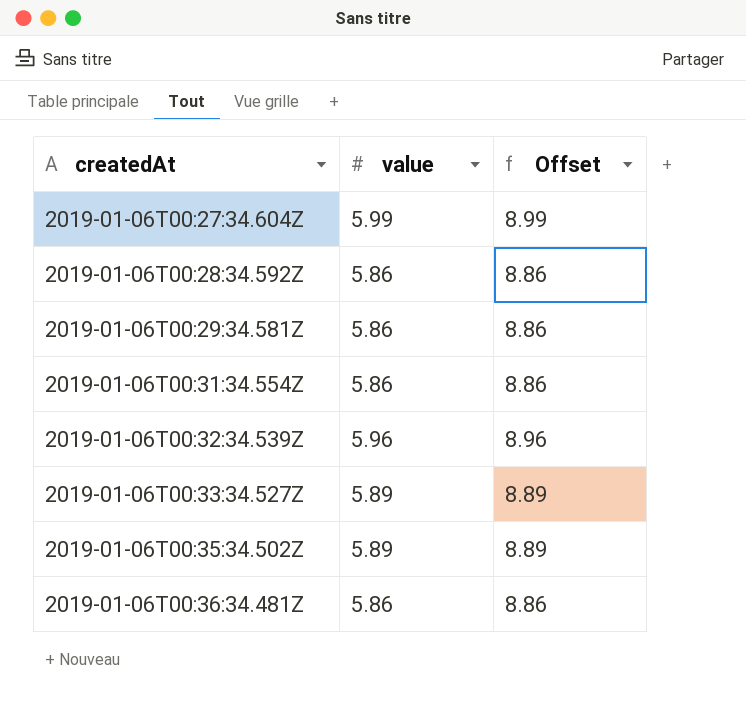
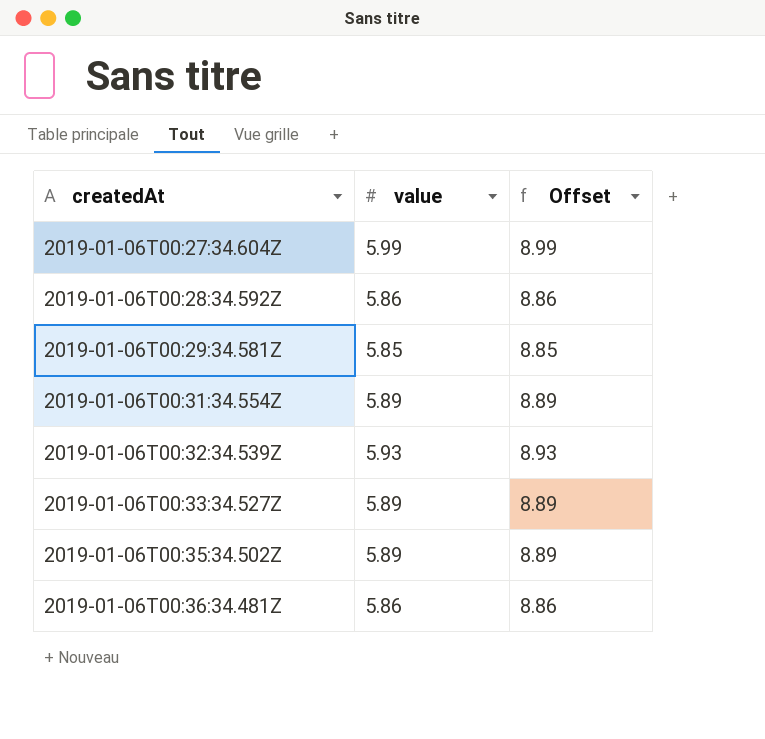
2019-01-06T00:29:34.581Z | value: 5.86 -> 5.85
2019-01-06T00:29:34.581Z | Offset: 8.86 -> 8.85
2019-01-06T00:31:34.554Z | value: 5.86 -> 5.89
2019-01-06T00:31:34.554Z | Offset: 8.86 -> 8.89
2019-01-06T00:32:34.539Z | value: 5.96 -> 5.93
2019-01-06T00:32:34.539Z | Offset: 8.96 -> 8.93

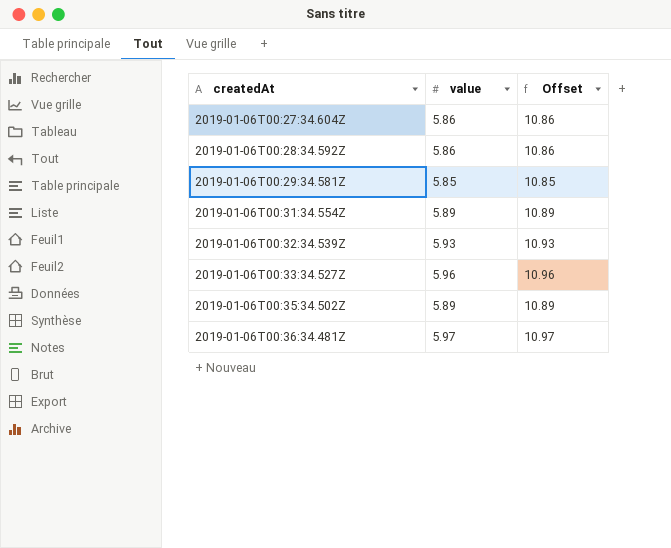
column Offset | formula: [value] + 3 -> [value] + 5
2019-01-06T00:27:34.604Z | value: 5.99 -> 5.86
2019-01-06T00:33:34.527Z | value: 5.89 -> 5.96
2019-01-06T00:36:34.481Z | value: 5.86 -> 5.97

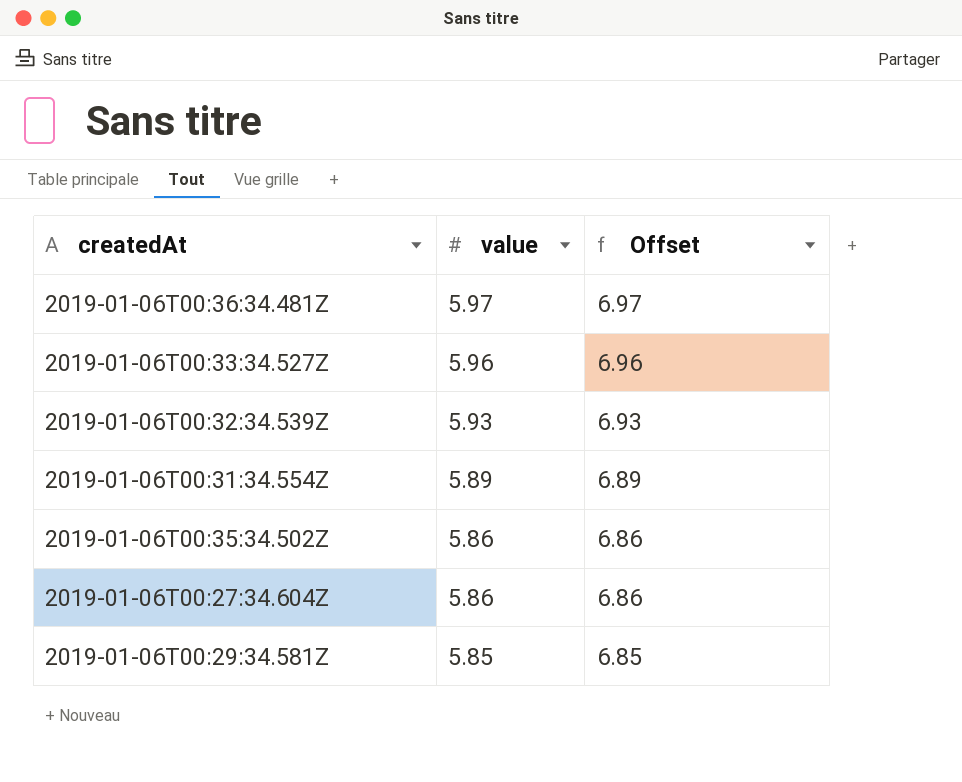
row order: createdAt ascending -> value descending
column Offset | formula: [value] + 5 -> [value] + 1
row 2019-01-06T00:28:34.592Z: 5.86 | 10.86 -> none
2019-01-06T00:35:34.502Z | value: 5.89 -> 5.86

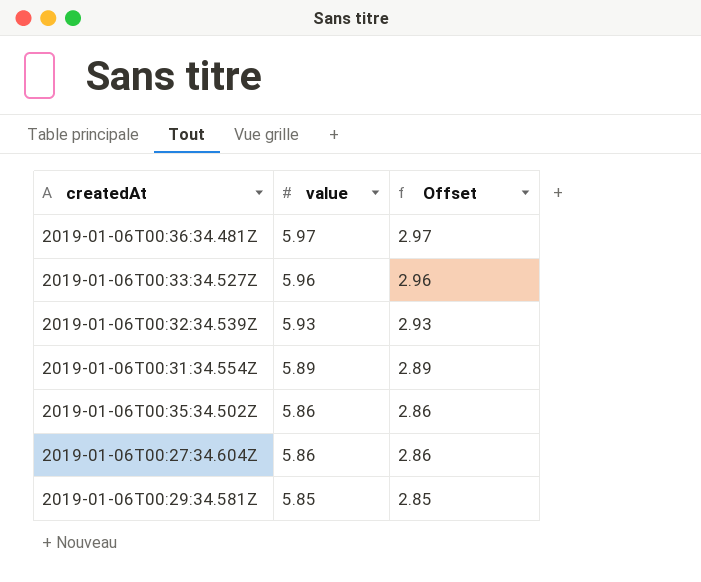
column Offset | formula: [value] + 1 -> [value] - 3

